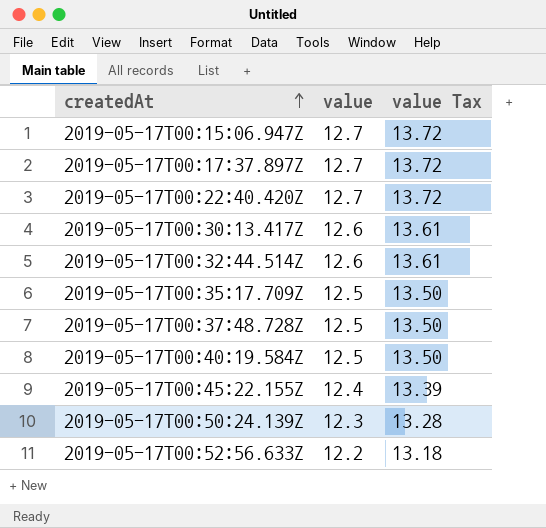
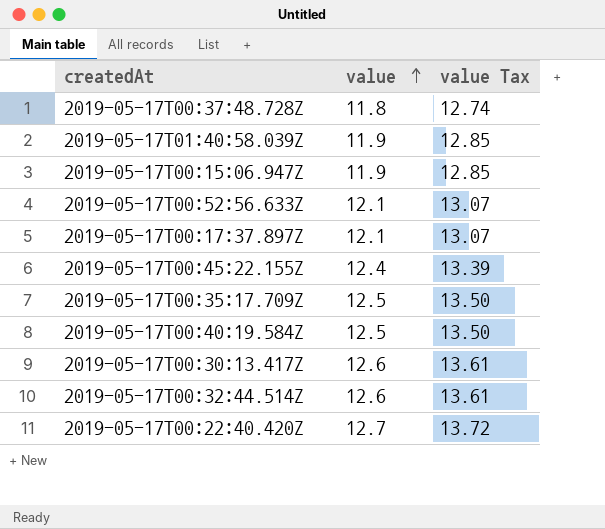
row order: createdAt ascending -> value ascending
row 2019-05-17T00:50:24.139Z: 12.3 | 13.28 -> none
2019-05-17T00:37:48.728Z | value: 12.5 -> 11.8
2019-05-17T00:37:48.728Z | value Tax: 13.50 -> 12.74
row 2019-05-17T01:40:58.039Z: none -> 11.9 | 12.85
2019-05-17T00:15:06.947Z | value: 12.7 -> 11.9
2019-05-17T00:15:06.947Z | value Tax: 13.72 -> 12.85
2019-05-17T00:52:56.633Z | value: 12.2 -> 12.1
2019-05-17T00:52:56.633Z | value Tax: 13.18 -> 13.07
2019-05-17T00:17:37.897Z | value: 12.7 -> 12.1
2019-05-17T00:17:37.897Z | value Tax: 13.72 -> 13.07

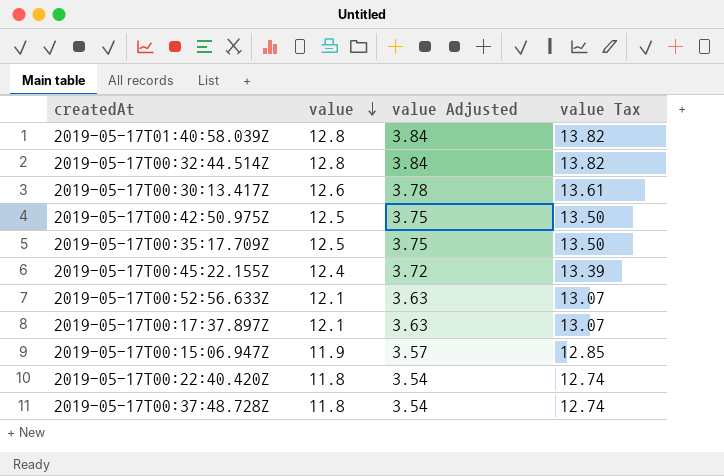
row order: value ascending -> value descending
column value Adjusted | formula: none -> [value] * 0.3
row 2019-05-17T00:40:19.584Z: 12.5 | 13.50 -> none
2019-05-17T01:40:58.039Z | value: 11.9 -> 12.8
2019-05-17T01:40:58.039Z | value Tax: 12.85 -> 13.82
2019-05-17T00:32:44.514Z | value: 12.6 -> 12.8
2019-05-17T00:32:44.514Z | value Tax: 13.61 -> 13.82
row 2019-05-17T00:42:50.975Z: none -> 12.5 | 3.75 | 13.50
2019-05-17T00:22:40.420Z | value: 12.7 -> 11.8
2019-05-17T00:22:40.420Z | value Tax: 13.72 -> 12.74

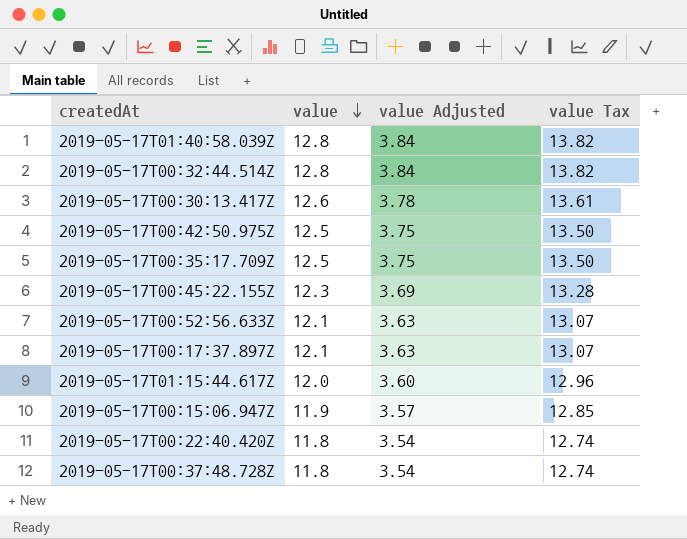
2019-05-17T00:45:22.155Z | value: 12.4 -> 12.3
2019-05-17T00:45:22.155Z | value Adjusted: 3.72 -> 3.69
2019-05-17T00:45:22.155Z | value Tax: 13.39 -> 13.28
row 2019-05-17T01:15:44.617Z: none -> 12.0 | 3.60 | 12.96

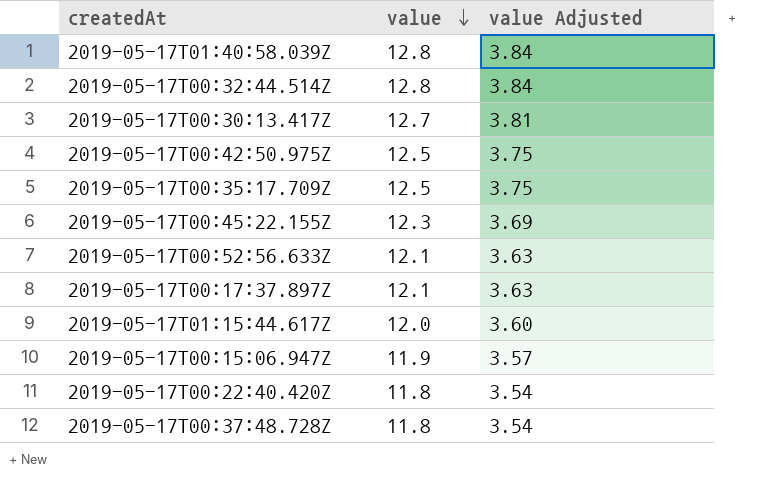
column value Tax | formula: [value] * 1.08 -> none
2019-05-17T00:30:13.417Z | value: 12.6 -> 12.7
2019-05-17T00:30:13.417Z | value Adjusted: 3.78 -> 3.81

